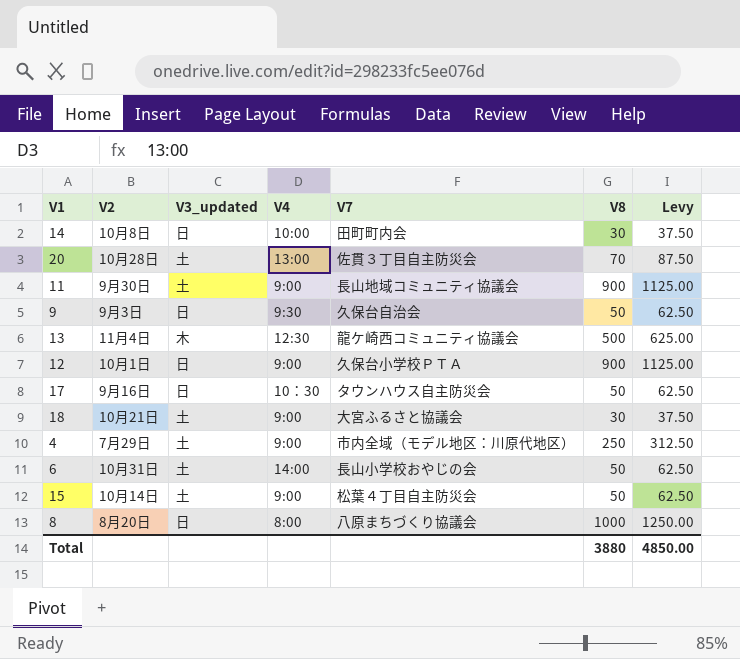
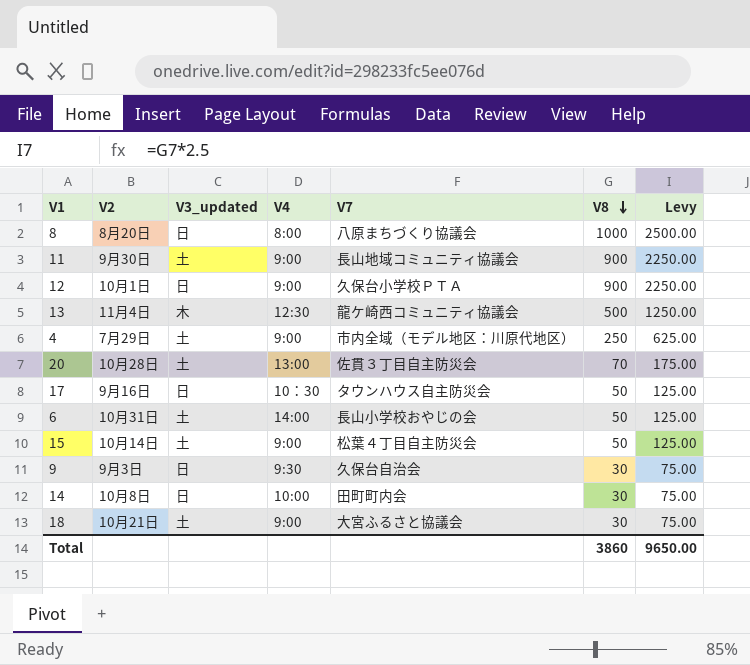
row order: none -> V8 descending
column Levy | formula: [V8] * 1.25 -> [V8] * 2.5
9 | V8: 50 -> 30
Total | V8: 3880 -> 3860
Total | Levy: 4850.00 -> 9650.00

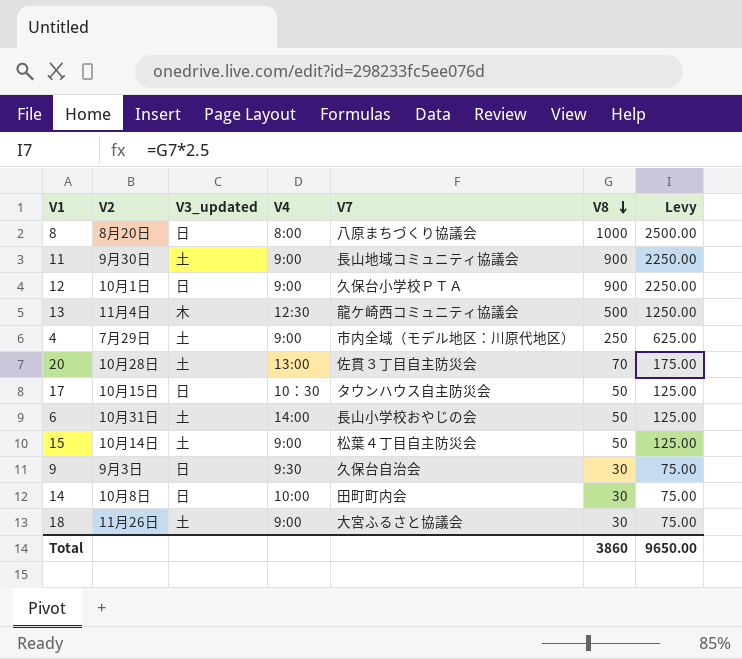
17 | V2: 9月16日 -> 10月15日
18 | V2: 10月21日 -> 11月26日

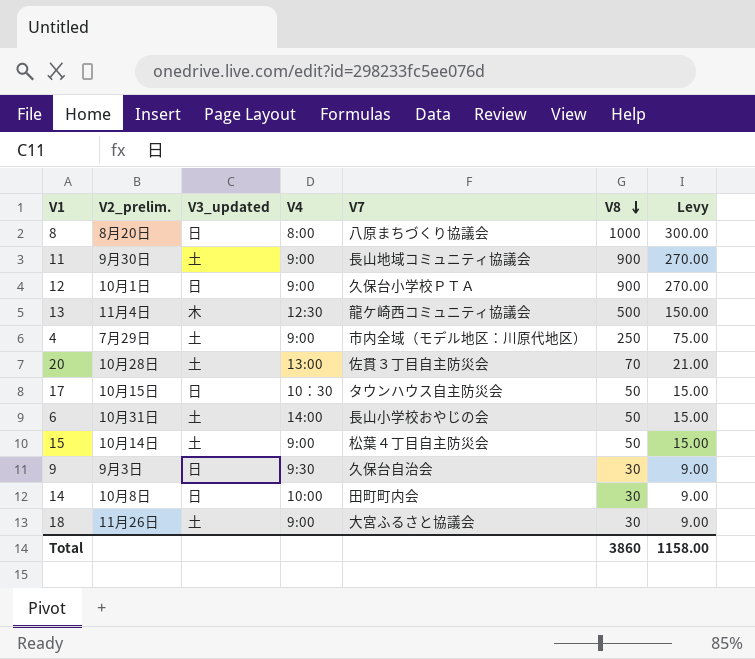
column name: V2 -> V2_prelim.
column Levy | formula: [V8] * 2.5 -> [V8] * 0.3
Total | Levy: 9650.00 -> 1158.00

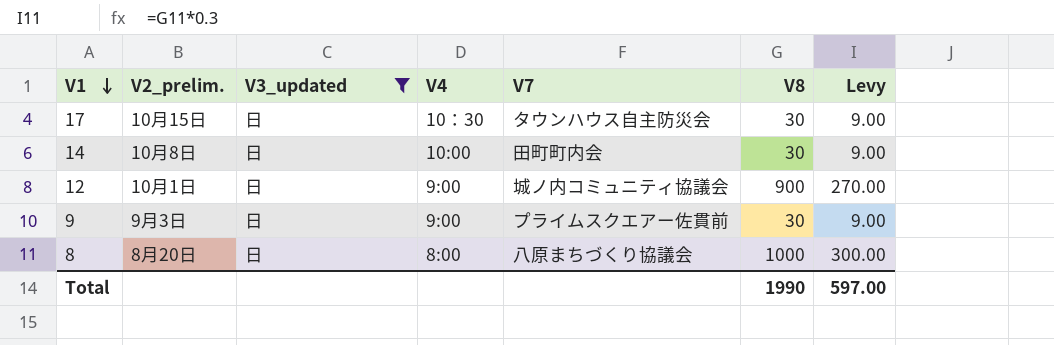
filter: none -> V3_updated = 日
row order: V8 descending -> V1 descending
17 | V8: 50 -> 30
17 | Levy: 15.00 -> 9.00
12 | V7: 久保台小学校ＰＴＡ -> 城ノ内コミュニティ協議会
9 | V4: 9:30 -> 9:00
9 | V7: 久保台自治会 -> プライムスクエアー佐貫前
Total | V8: 3860 -> 1990
Total | Levy: 1158.00 -> 597.00

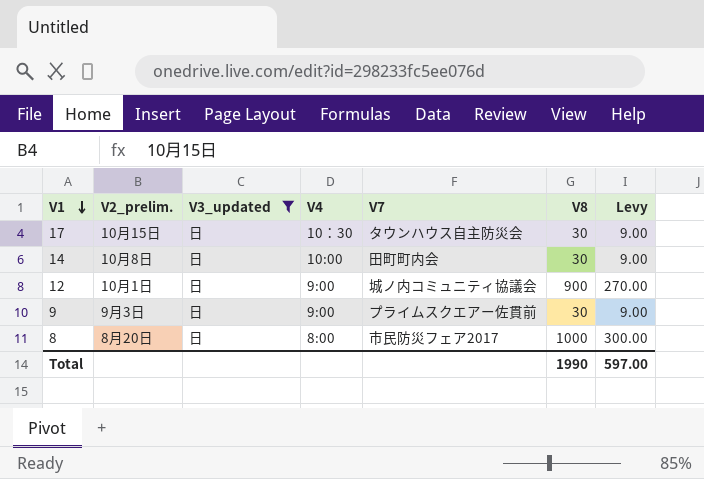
8 | V7: 八原まちづくり協議会 -> 市民防災フェア2017

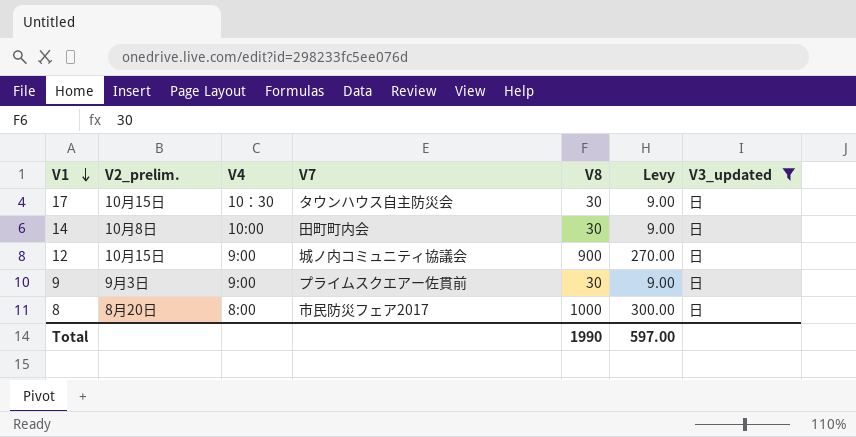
column V3_updated | position: 3 -> 7
12 | V2_prelim.: 10月1日 -> 10月15日

